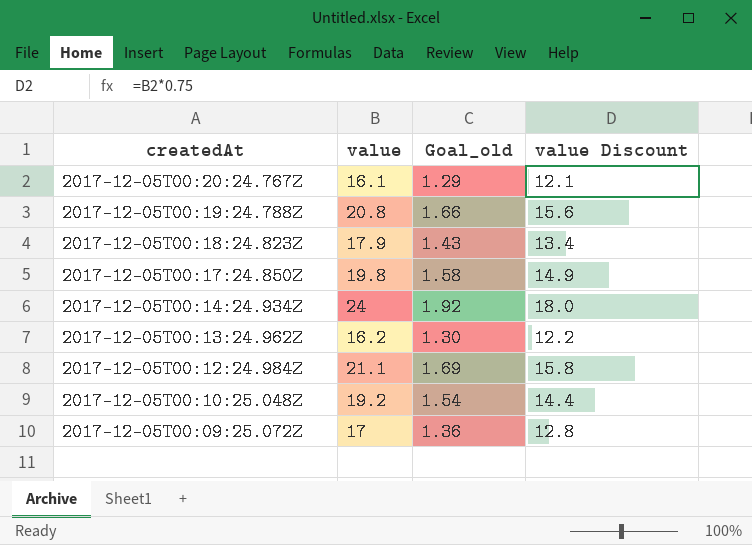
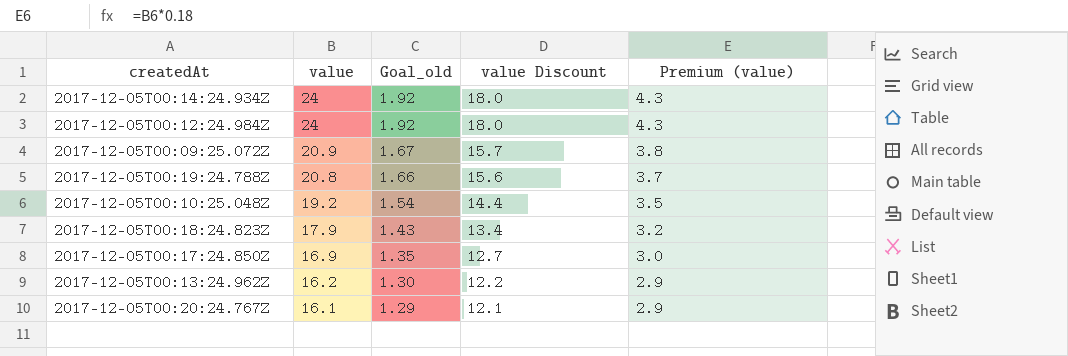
row order: createdAt descending -> value descending
column Premium (value) | formula: none -> [value] * 0.18
2017-12-05T00:12:24.984Z | value: 21.1 -> 24
2017-12-05T00:12:24.984Z | Goal_old: 1.69 -> 1.92
2017-12-05T00:12:24.984Z | value Discount: 15.8 -> 18.0
2017-12-05T00:09:25.072Z | value: 17 -> 20.9
2017-12-05T00:09:25.072Z | Goal_old: 1.36 -> 1.67
2017-12-05T00:09:25.072Z | value Discount: 12.8 -> 15.7
2017-12-05T00:17:24.850Z | value: 19.8 -> 16.9
2017-12-05T00:17:24.850Z | Goal_old: 1.58 -> 1.35
2017-12-05T00:17:24.850Z | value Discount: 14.9 -> 12.7

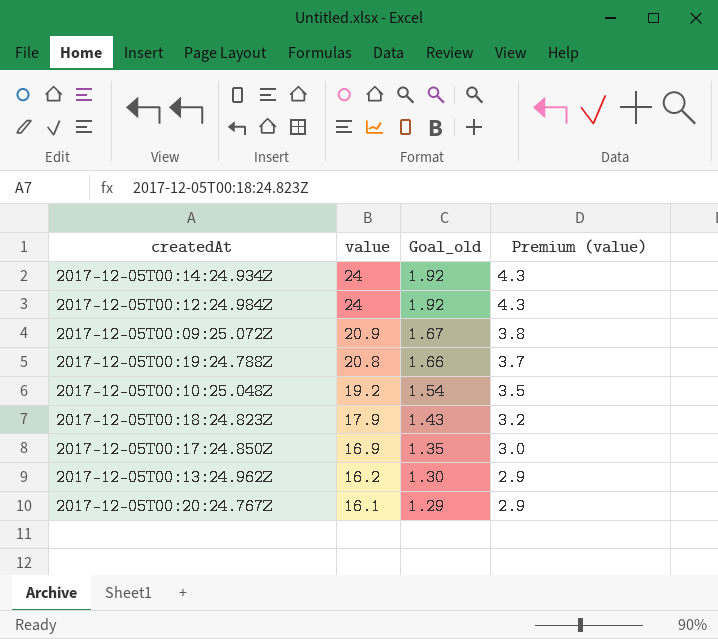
column value Discount | formula: [value] * 0.75 -> none

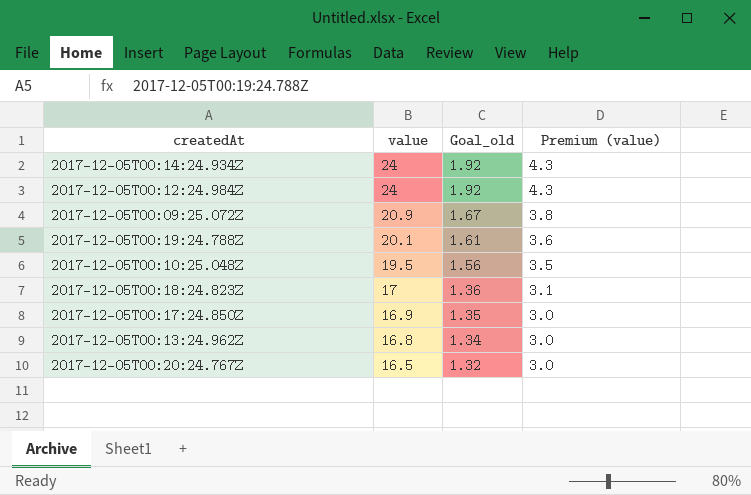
2017-12-05T00:19:24.788Z | value: 20.8 -> 20.1
2017-12-05T00:19:24.788Z | Goal_old: 1.66 -> 1.61
2017-12-05T00:19:24.788Z | Premium (value): 3.7 -> 3.6
2017-12-05T00:10:25.048Z | value: 19.2 -> 19.5
2017-12-05T00:10:25.048Z | Goal_old: 1.54 -> 1.56
2017-12-05T00:18:24.823Z | value: 17.9 -> 17
2017-12-05T00:18:24.823Z | Goal_old: 1.43 -> 1.36
2017-12-05T00:18:24.823Z | Premium (value): 3.2 -> 3.1
2017-12-05T00:13:24.962Z | value: 16.2 -> 16.8
2017-12-05T00:13:24.962Z | Goal_old: 1.30 -> 1.34
2017-12-05T00:13:24.962Z | Premium (value): 2.9 -> 3.0
2017-12-05T00:20:24.767Z | value: 16.1 -> 16.5
2017-12-05T00:20:24.767Z | Goal_old: 1.29 -> 1.32
2017-12-05T00:20:24.767Z | Premium (value): 2.9 -> 3.0

